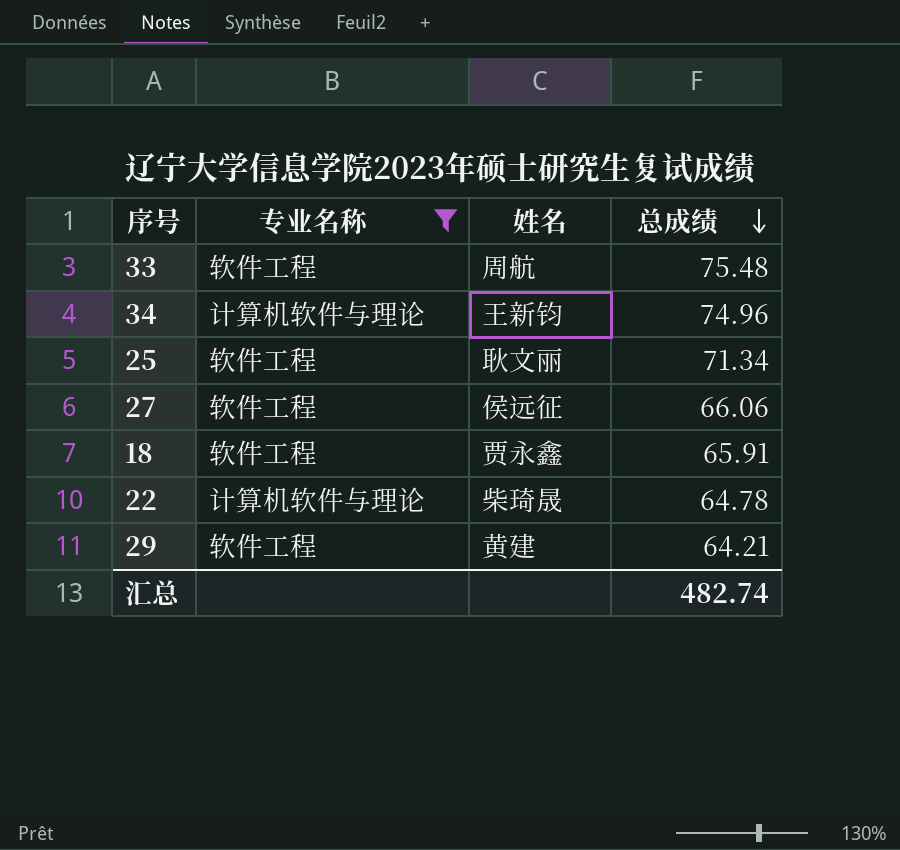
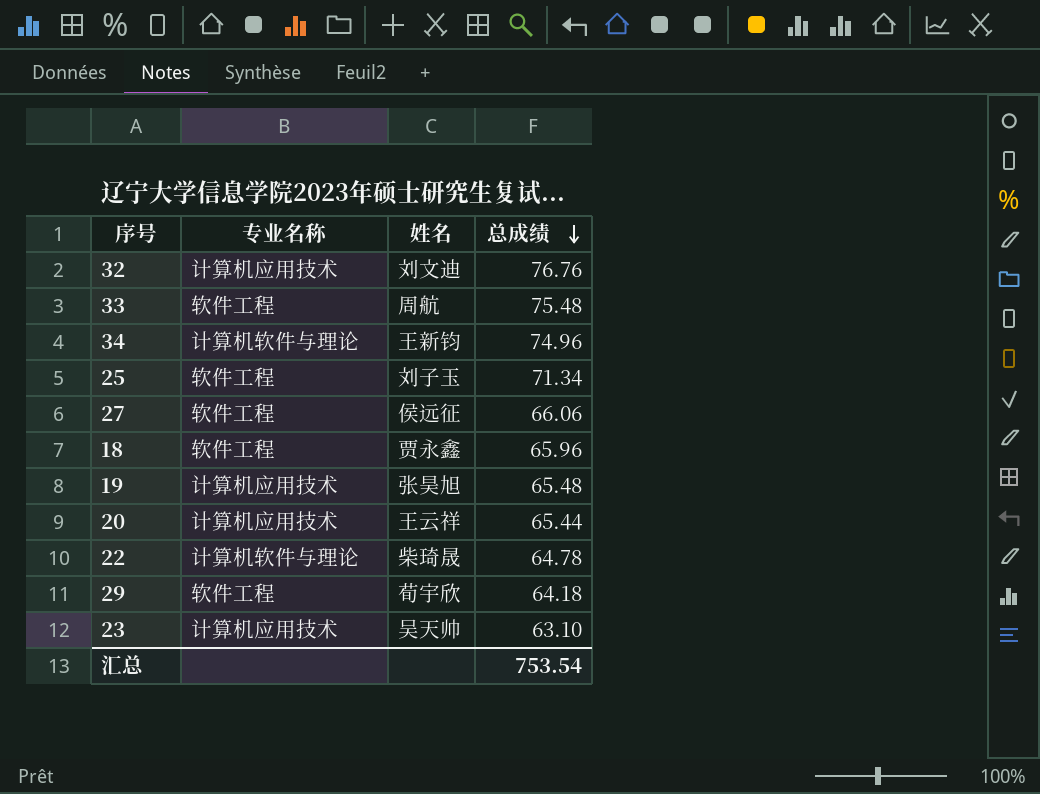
filter: 专业名称 != 计算机应用技术 -> none
25 | 姓名: 耿文丽 -> 刘子玉
18 | 总成绩: 65.91 -> 65.96
29 | 姓名: 黄建 -> 荀宇欣
29 | 总成绩: 64.21 -> 64.18
汇总 | 总成绩: 482.74 -> 753.54

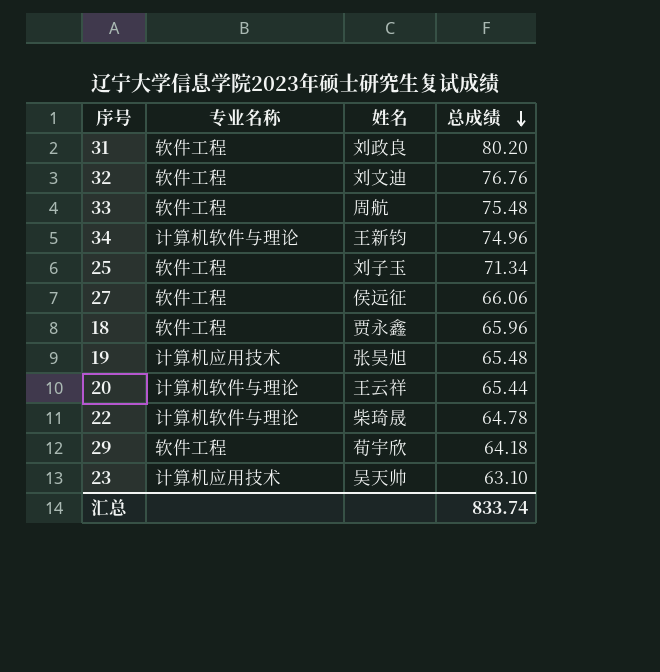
row 31: none -> 软件工程 | 刘政良 | 80.20
32 | 专业名称: 计算机应用技术 -> 软件工程
20 | 专业名称: 计算机应用技术 -> 计算机软件与理论
汇总 | 总成绩: 753.54 -> 833.74

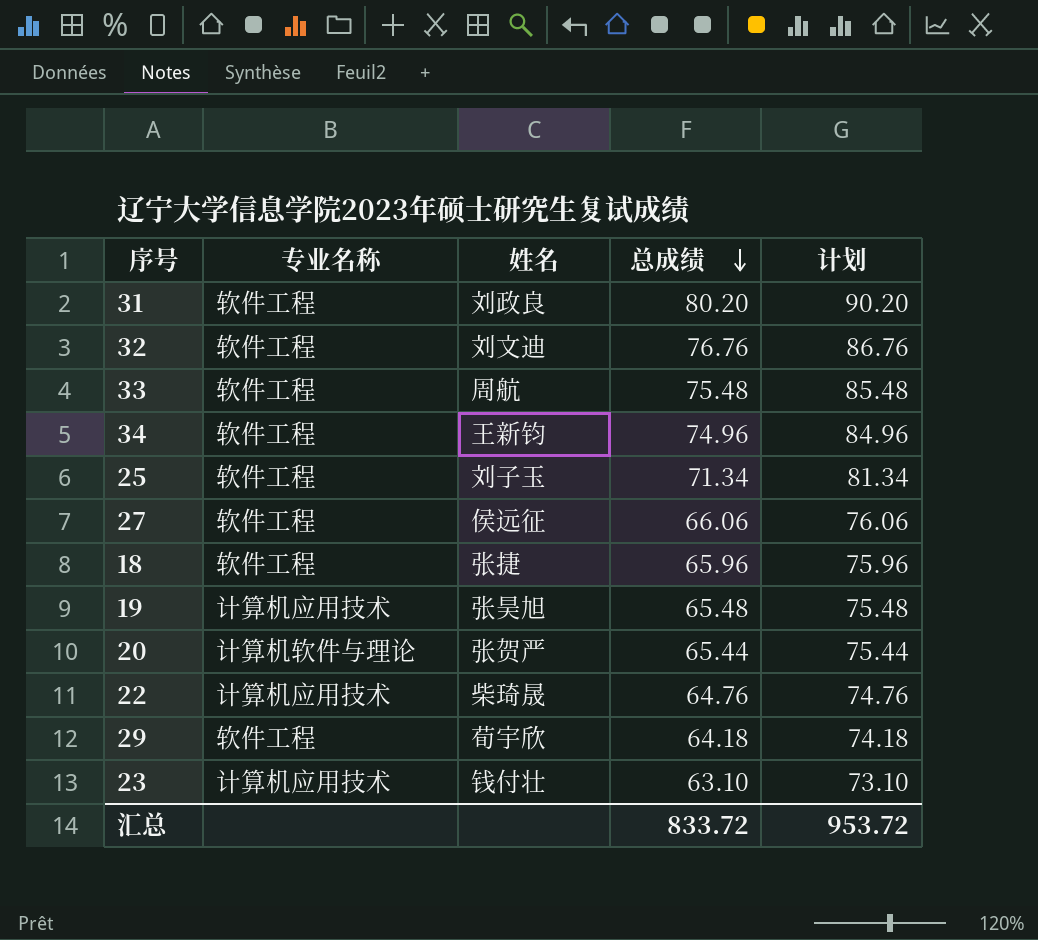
column 计划 | formula: none -> [总成绩] + 10
34 | 专业名称: 计算机软件与理论 -> 软件工程
18 | 姓名: 贾永鑫 -> 张捷
20 | 姓名: 王云祥 -> 张贺严
22 | 专业名称: 计算机软件与理论 -> 计算机应用技术
22 | 总成绩: 64.78 -> 64.76
23 | 姓名: 吴天帅 -> 钱付壮
汇总 | 总成绩: 833.74 -> 833.72

